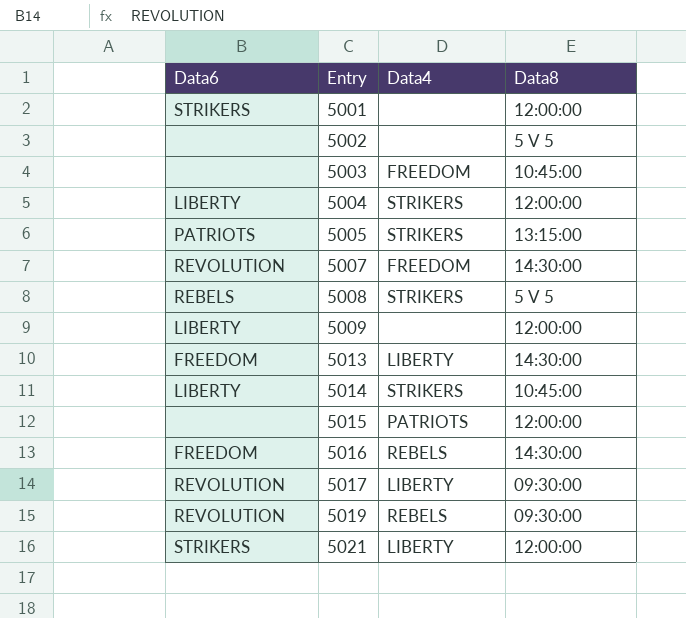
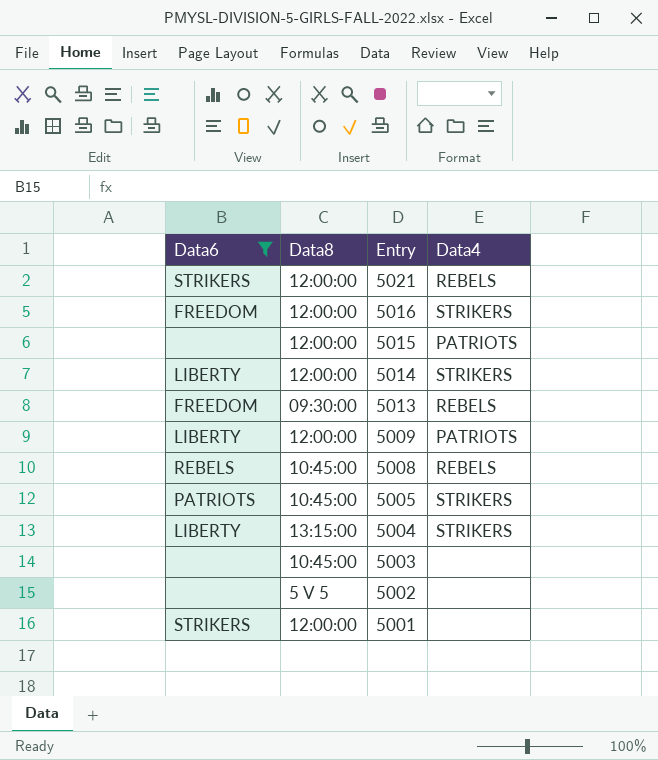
filter: none -> Data6 != REVOLUTION
row order: Entry ascending -> Entry descending
column Data8 | position: 4 -> 2
5021 | Data4: LIBERTY -> REBELS
5016 | Data8: 14:30:00 -> 12:00:00
5016 | Data4: REBELS -> STRIKERS
5014 | Data8: 10:45:00 -> 12:00:00
5013 | Data8: 14:30:00 -> 09:30:00
5013 | Data4: LIBERTY -> REBELS
5009 | Data4: none -> PATRIOTS
5008 | Data8: 5 V 5 -> 10:45:00
5008 | Data4: STRIKERS -> REBELS
5005 | Data8: 13:15:00 -> 10:45:00
5004 | Data8: 12:00:00 -> 13:15:00
5003 | Data4: FREEDOM -> none

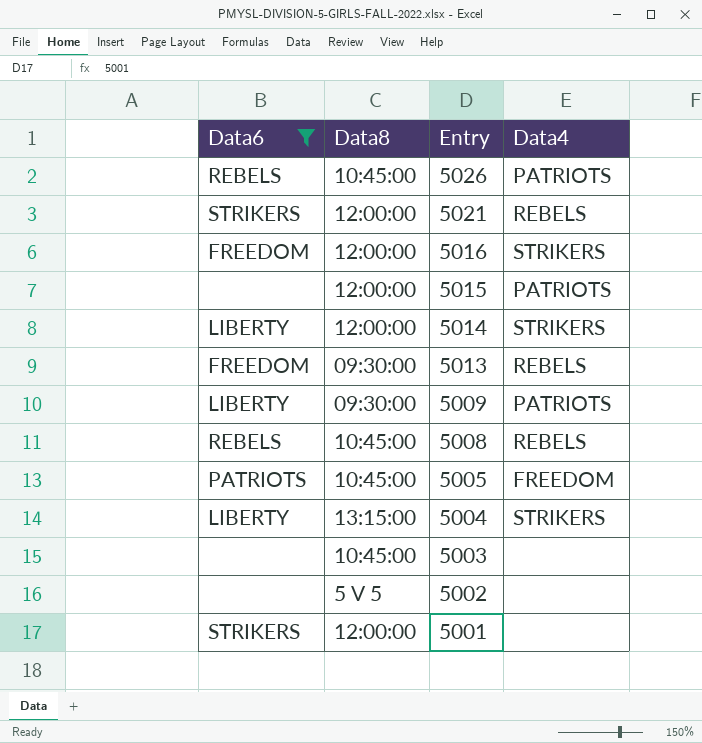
row 5026: none -> REBELS | 10:45:00 | PATRIOTS
5009 | Data8: 12:00:00 -> 09:30:00
5005 | Data4: STRIKERS -> FREEDOM

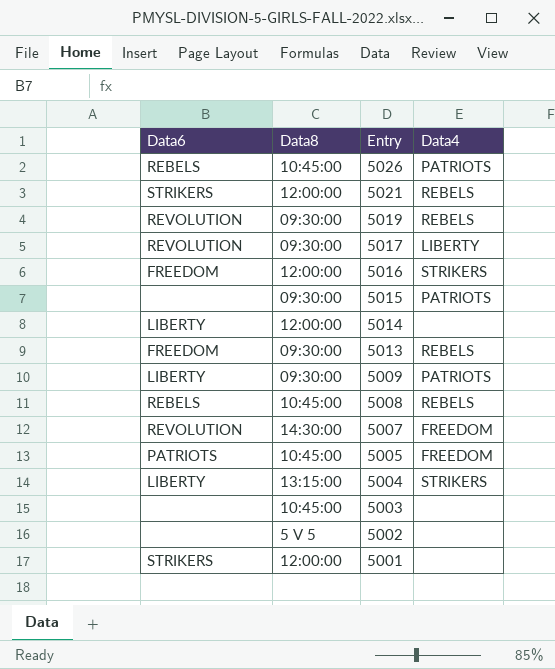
filter: Data6 != REVOLUTION -> none
5015 | Data8: 12:00:00 -> 09:30:00
5014 | Data4: STRIKERS -> none

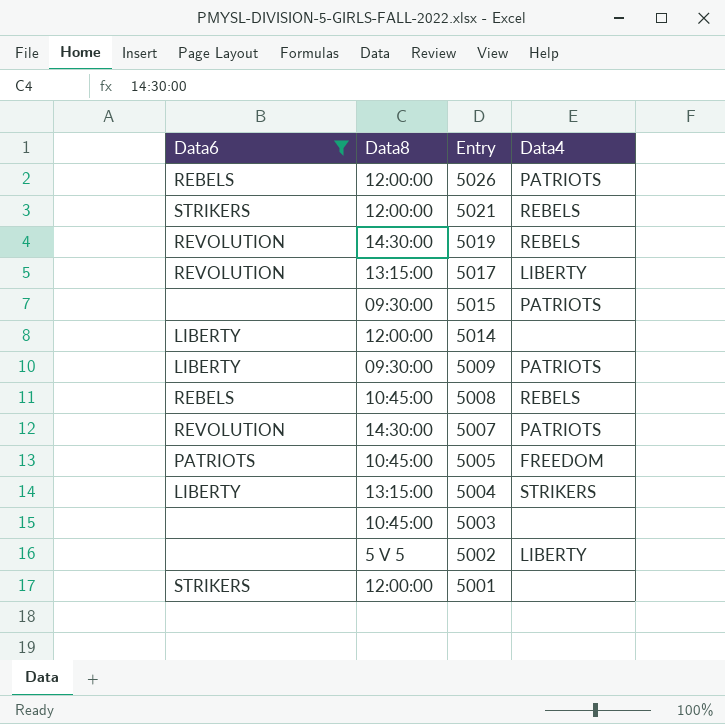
filter: none -> Data6 != FREEDOM
5026 | Data8: 10:45:00 -> 12:00:00
5019 | Data8: 09:30:00 -> 14:30:00
5017 | Data8: 09:30:00 -> 13:15:00
5007 | Data4: FREEDOM -> PATRIOTS
5002 | Data4: none -> LIBERTY

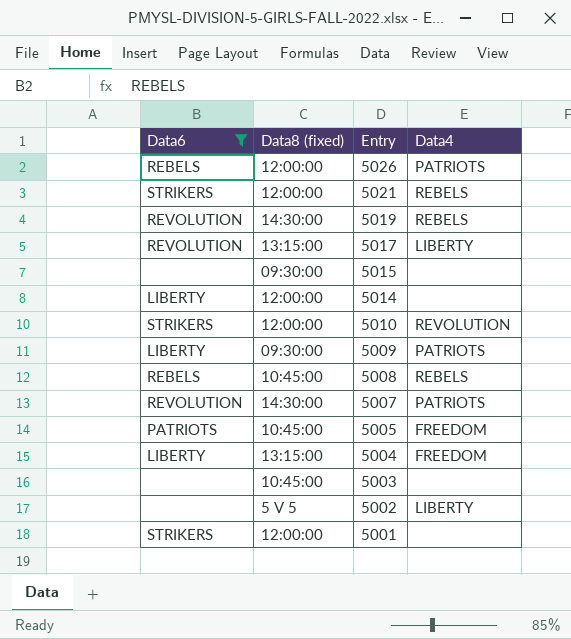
column name: Data8 -> Data8 (fixed)
5015 | Data4: PATRIOTS -> none
row 5010: none -> STRIKERS | 12:00:00 | REVOLUTION
5004 | Data4: STRIKERS -> FREEDOM

